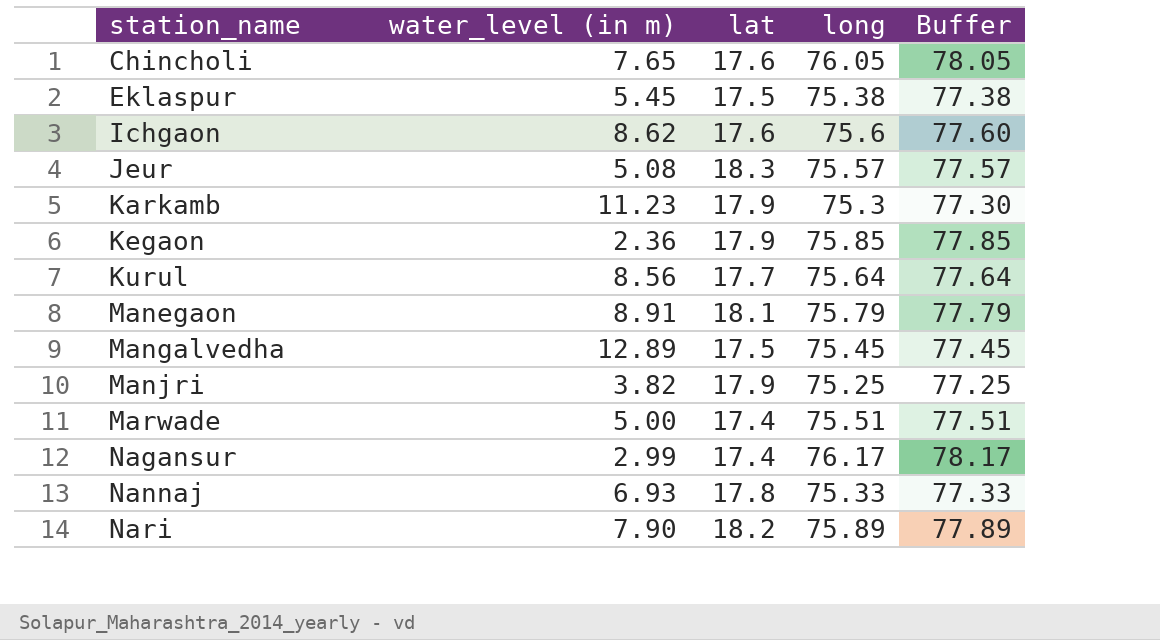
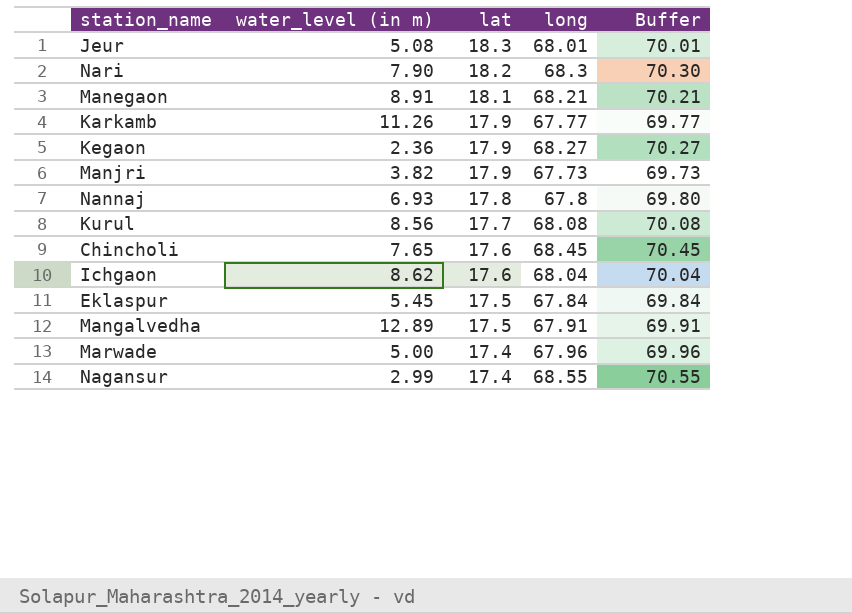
row order: station_name ascending -> lat descending
Jeur | long: 75.57 -> 68.01
Jeur | Buffer: 77.57 -> 70.01
Nari | long: 75.89 -> 68.3
Nari | Buffer: 77.89 -> 70.30
Manegaon | long: 75.79 -> 68.21
Manegaon | Buffer: 77.79 -> 70.21
Karkamb | water_level (in m): 11.23 -> 11.26
Karkamb | long: 75.3 -> 67.77
Karkamb | Buffer: 77.30 -> 69.77
Kegaon | long: 75.85 -> 68.27
Kegaon | Buffer: 77.85 -> 70.27
Manjri | long: 75.25 -> 67.73
Manjri | Buffer: 77.25 -> 69.73
Nannaj | long: 75.33 -> 67.8
Nannaj | Buffer: 77.33 -> 69.80
Kurul | long: 75.64 -> 68.08
Kurul | Buffer: 77.64 -> 70.08
Chincholi | long: 76.05 -> 68.45
Chincholi | Buffer: 78.05 -> 70.45
Ichgaon | long: 75.6 -> 68.04
Ichgaon | Buffer: 77.60 -> 70.04
Eklaspur | long: 75.38 -> 67.84
Eklaspur | Buffer: 77.38 -> 69.84
Mangalvedha | long: 75.45 -> 67.91
Mangalvedha | Buffer: 77.45 -> 69.91
Marwade | long: 75.51 -> 67.96
Marwade | Buffer: 77.51 -> 69.96
Nagansur | long: 76.17 -> 68.55
Nagansur | Buffer: 78.17 -> 70.55

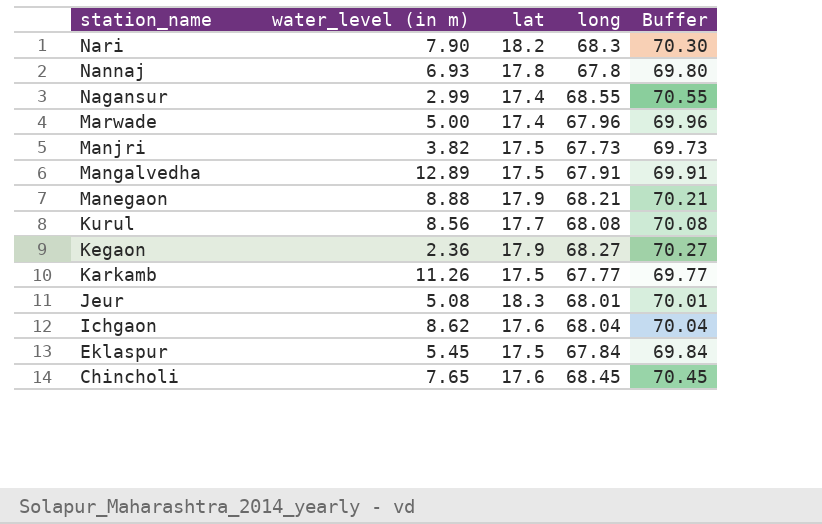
row order: lat descending -> station_name descending
Manjri | lat: 17.9 -> 17.5
Manegaon | water_level (in m): 8.91 -> 8.88
Manegaon | lat: 18.1 -> 17.9
Karkamb | lat: 17.9 -> 17.5

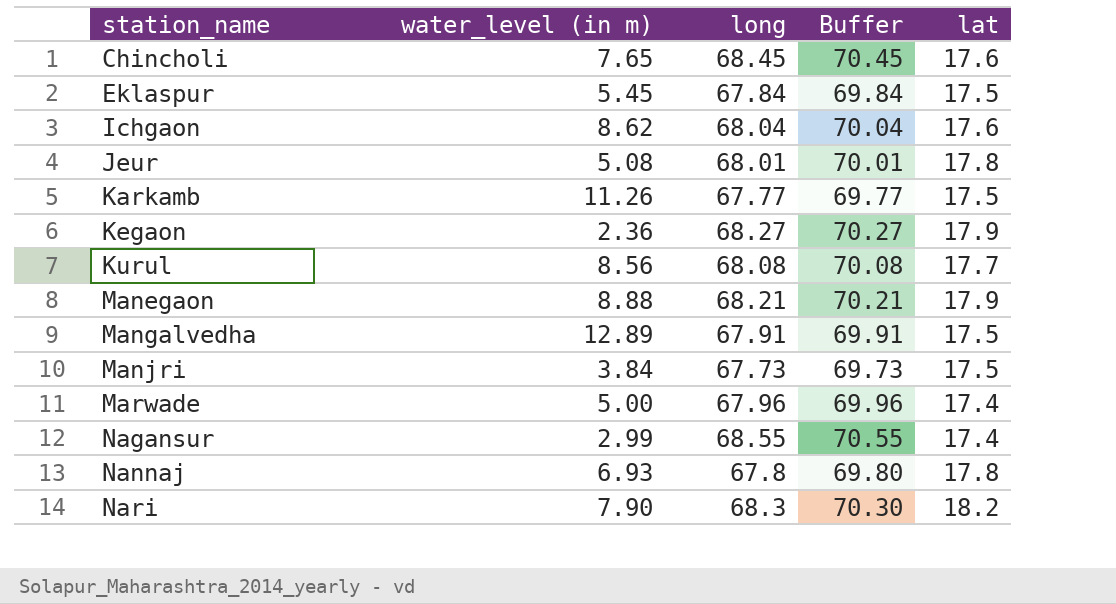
row order: station_name descending -> station_name ascending
column lat | position: 3 -> 5
Jeur | lat: 18.3 -> 17.8
Manjri | water_level (in m): 3.82 -> 3.84

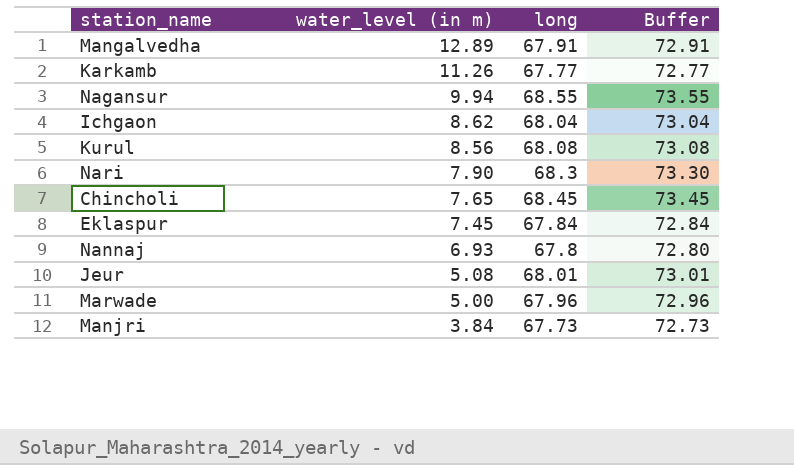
row order: station_name ascending -> water_level (in m) descending
column lat | position: 5 -> none
column Buffer | formula: [long] + 2 -> [long] + 5
row Kegaon: 2.36 | 68.27 | 70.27 | 17.9 -> none
row Manegaon: 8.88 | 68.21 | 70.21 | 17.9 -> none
Nagansur | water_level (in m): 2.99 -> 9.94
Eklaspur | water_level (in m): 5.45 -> 7.45

